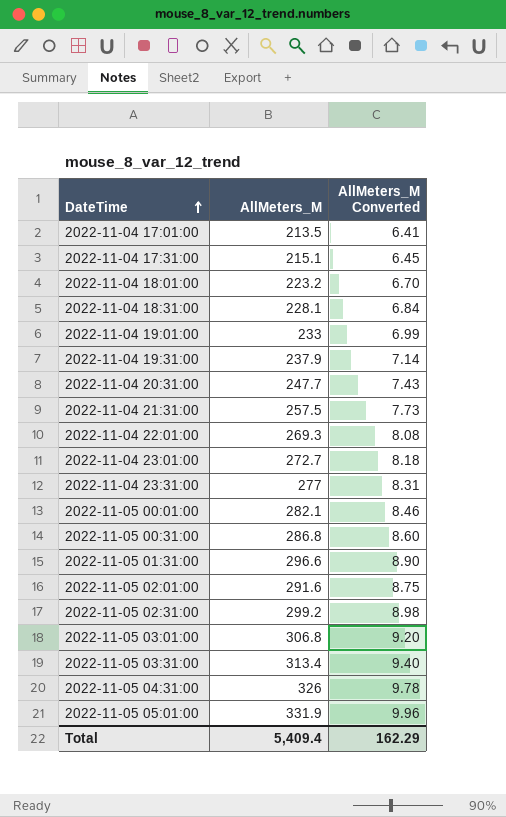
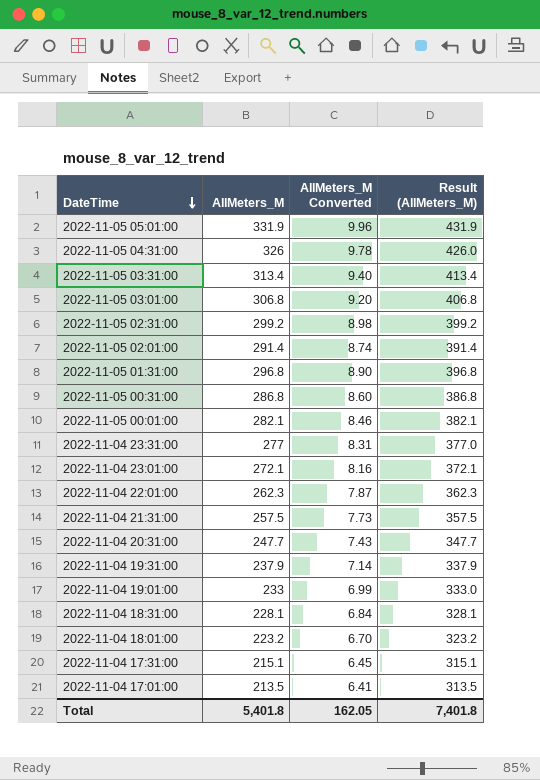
row order: DateTime ascending -> DateTime descending
column Result (AllMeters_M) | formula: none -> [AllMeters_M] + 100
2022-11-05 02:01:00 | AllMeters_M: 291.6 -> 291.4
2022-11-05 02:01:00 | AllMeters_M Converted: 8.75 -> 8.74
2022-11-05 01:31:00 | AllMeters_M: 296.6 -> 296.8
2022-11-04 23:01:00 | AllMeters_M: 272.7 -> 272.1
2022-11-04 23:01:00 | AllMeters_M Converted: 8.18 -> 8.16
2022-11-04 22:01:00 | AllMeters_M: 269.3 -> 262.3
2022-11-04 22:01:00 | AllMeters_M Converted: 8.08 -> 7.87
Total | AllMeters_M: 5,409.4 -> 5,401.8
Total | AllMeters_M Converted: 162.29 -> 162.05

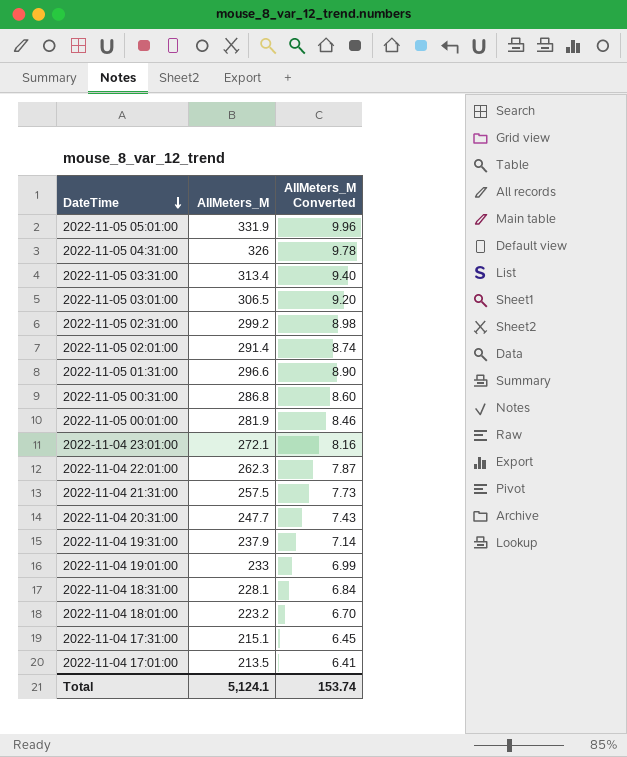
column Result (AllMeters_M) | formula: [AllMeters_M] + 100 -> none
row 2022-11-04 23:31:00: 277 | 8.31 | 377.0 -> none
2022-11-05 03:01:00 | AllMeters_M: 306.8 -> 306.5
2022-11-05 01:31:00 | AllMeters_M: 296.8 -> 296.6
2022-11-05 00:01:00 | AllMeters_M: 282.1 -> 281.9
Total | AllMeters_M: 5,401.8 -> 5,124.1
Total | AllMeters_M Converted: 162.05 -> 153.74

